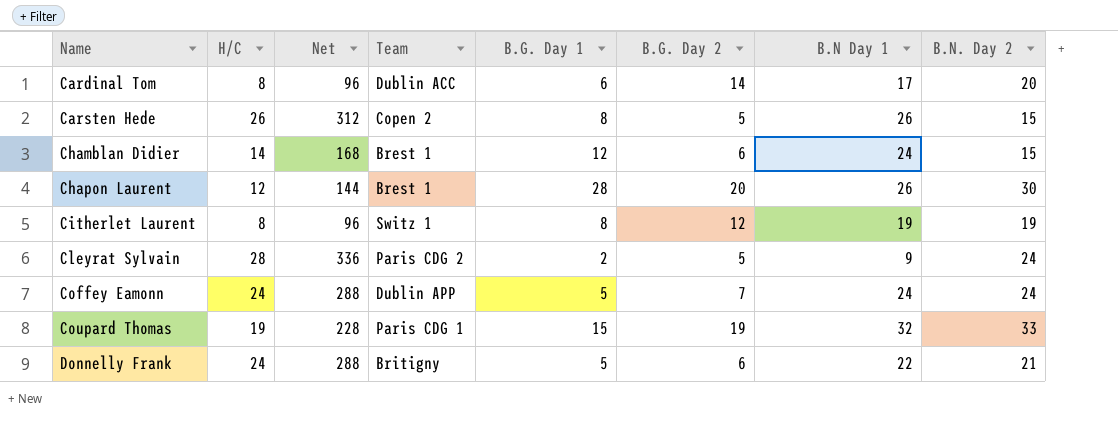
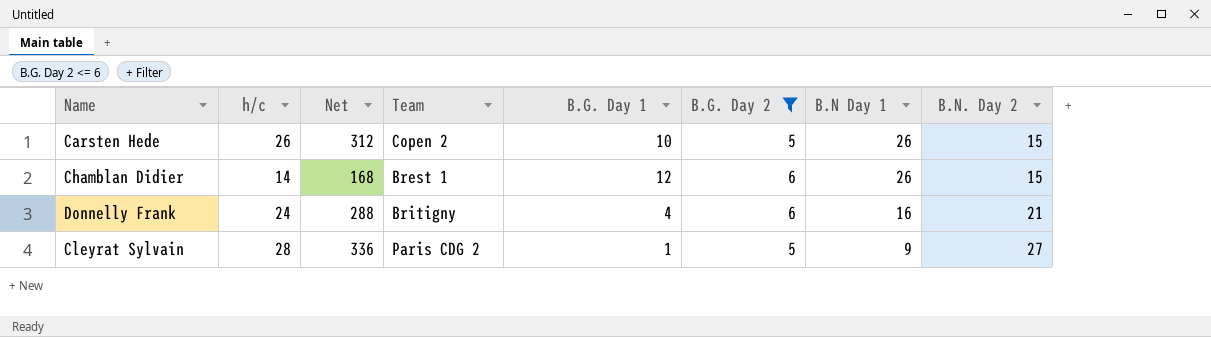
filter: none -> B.G. Day 2 <= 6
row order: Name ascending -> B.N Day 1 descending
column name: H/C -> h/c
Carsten Hede | B.G. Day 1: 8 -> 10
Chamblan Didier | B.N Day 1: 24 -> 26
Donnelly Frank | B.G. Day 1: 5 -> 4
Donnelly Frank | B.N Day 1: 22 -> 16
Cleyrat Sylvain | B.G. Day 1: 2 -> 1
Cleyrat Sylvain | B.N. Day 2: 24 -> 27

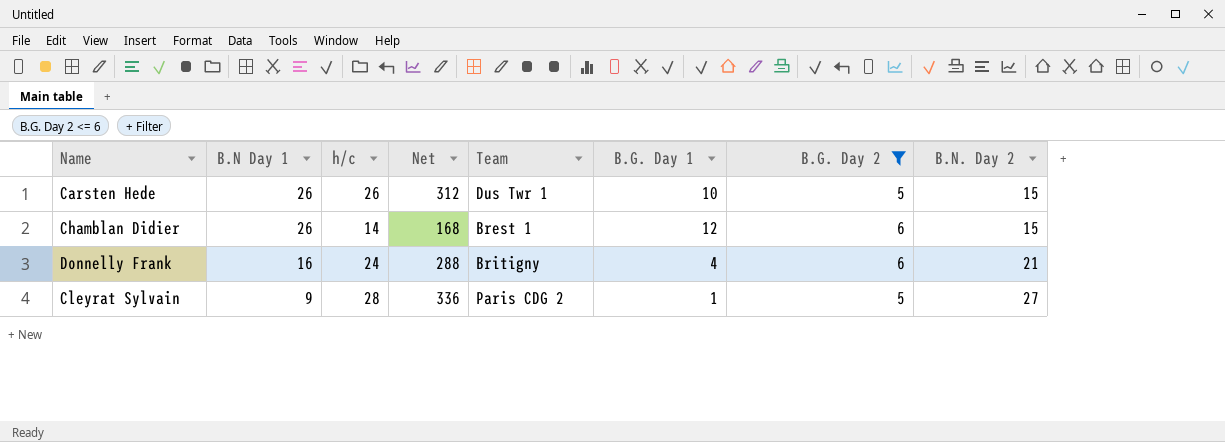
column B.N Day 1 | position: 7 -> 2
Carsten Hede | Team: Copen 2 -> Dus Twr 1

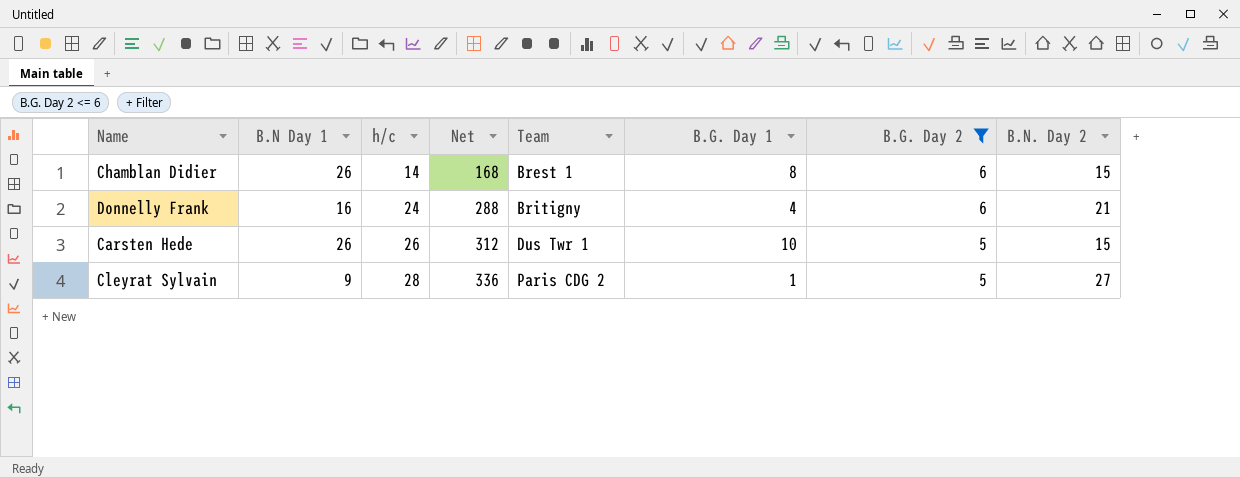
row order: B.N Day 1 descending -> h/c ascending
Chamblan Didier | B.G. Day 1: 12 -> 8

